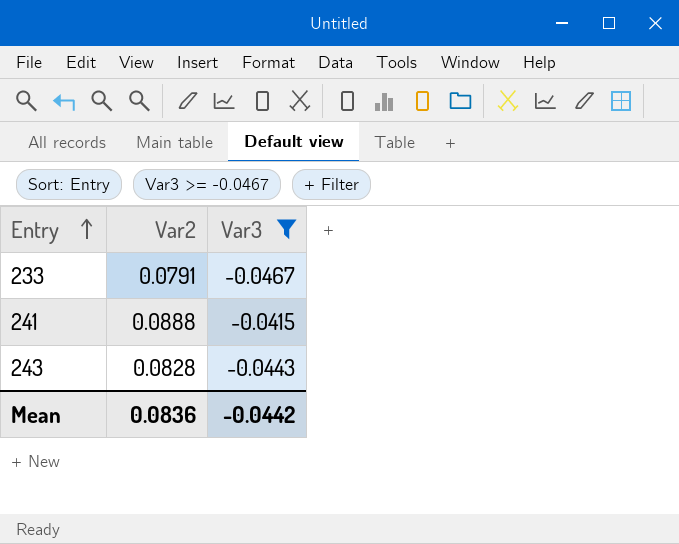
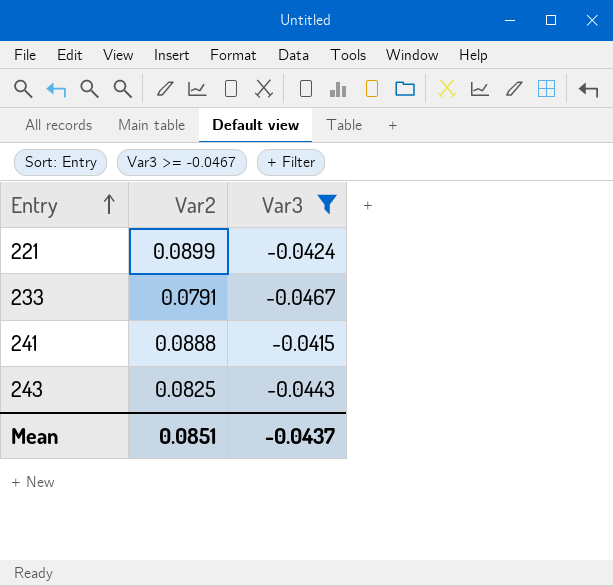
row 221: none -> 0.0899 | -0.0424
243 | Var2: 0.0828 -> 0.0825
Mean | Var2: 0.0836 -> 0.0851
Mean | Var3: -0.0442 -> -0.0437

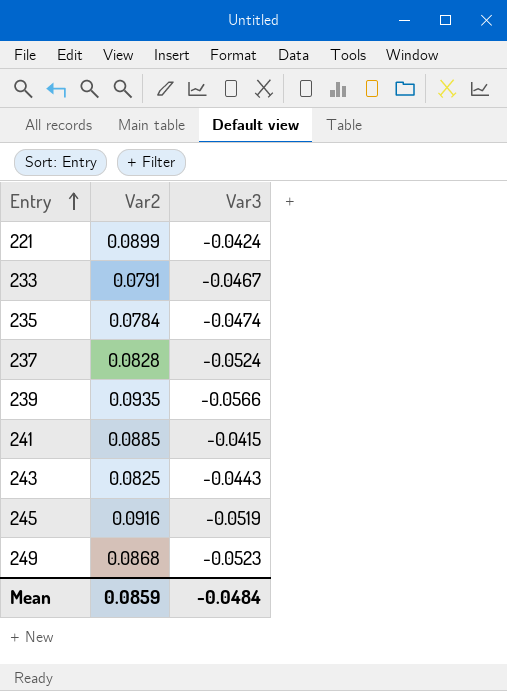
filter: Var3 >= -0.0467 -> none
241 | Var2: 0.0888 -> 0.0885
Mean | Var2: 0.0851 -> 0.0859
Mean | Var3: -0.0437 -> -0.0484

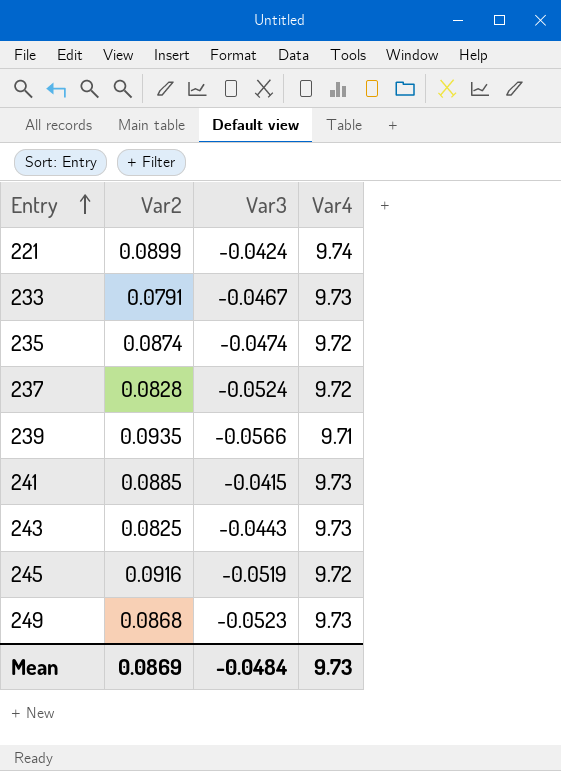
column Var4 | position: none -> 4
235 | Var2: 0.0784 -> 0.0874
Mean | Var2: 0.0859 -> 0.0869

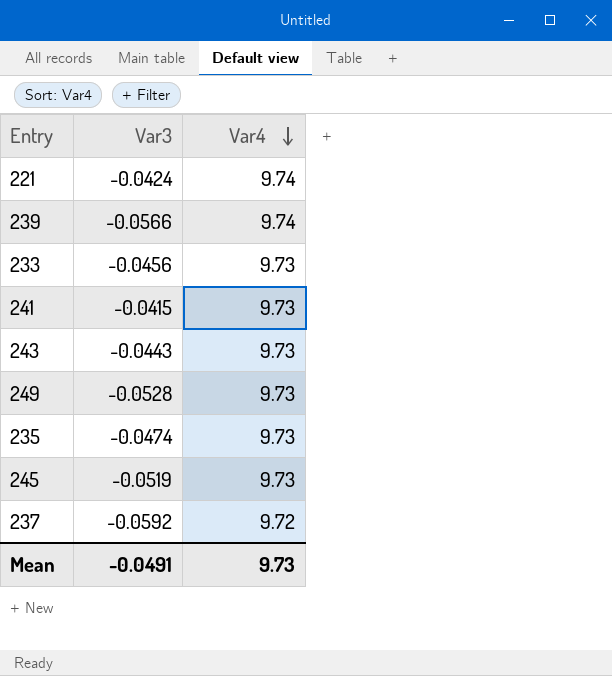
row order: Entry ascending -> Var4 descending
column Var2 | position: 2 -> none
239 | Var4: 9.71 -> 9.74
233 | Var3: -0.0467 -> -0.0456
249 | Var3: -0.0523 -> -0.0528
235 | Var4: 9.72 -> 9.73
245 | Var4: 9.72 -> 9.73
237 | Var3: -0.0524 -> -0.0592
Mean | Var3: -0.0484 -> -0.0491

